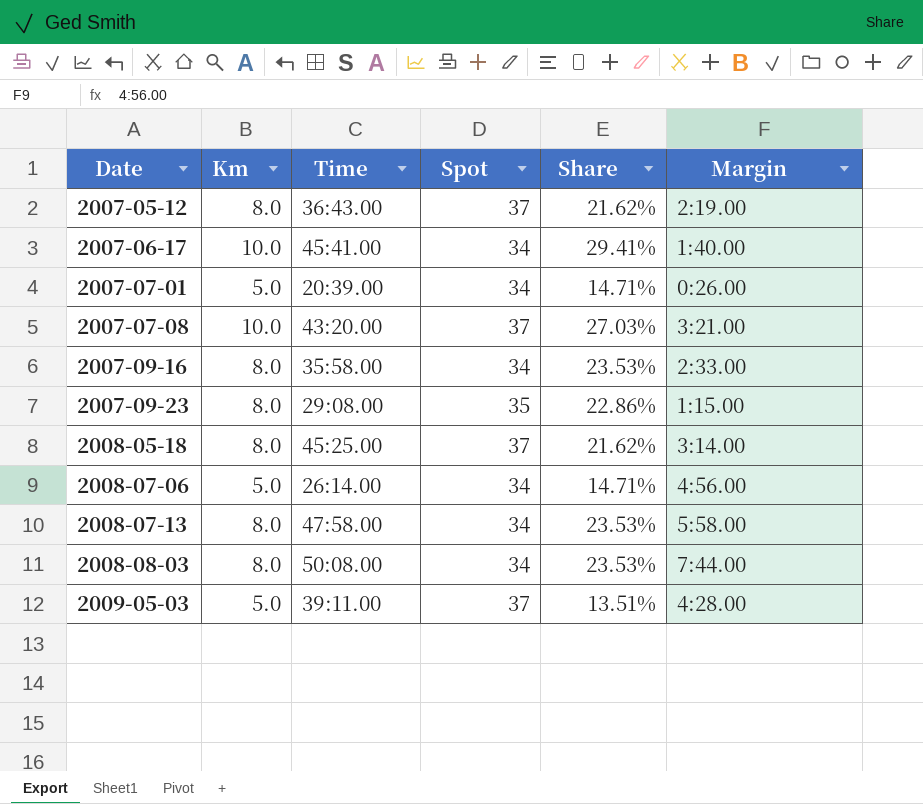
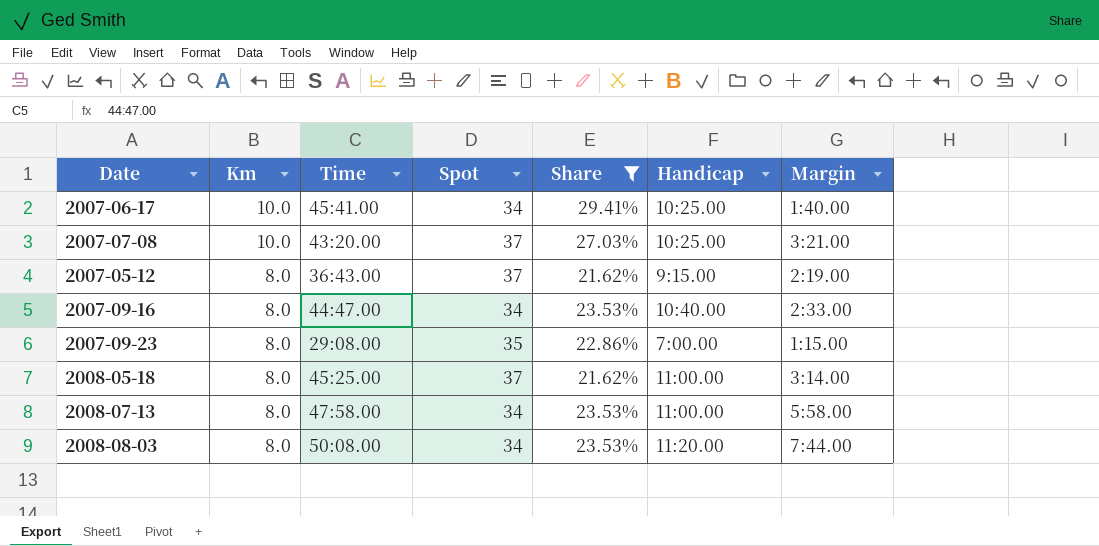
filter: none -> Share >= 21.62%
row order: Date ascending -> Km descending
column Handicap | position: none -> 6
2007-09-16 | Time: 35:58.00 -> 44:47.00

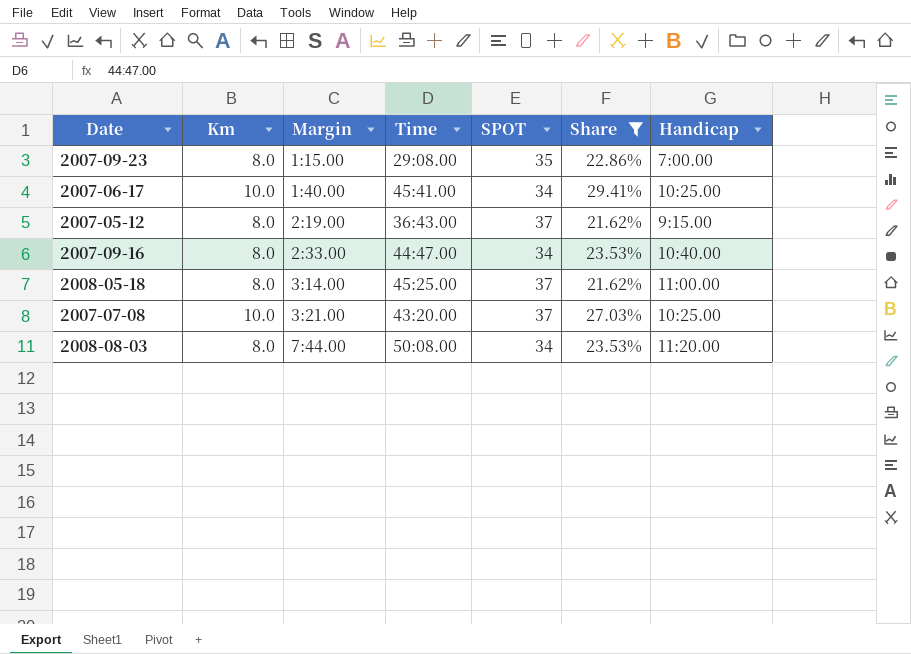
row order: Km descending -> Margin ascending
column Margin | position: 7 -> 3
column name: Spot -> SPOT
row 2008-07-13: 8.0 | 47:58.00 | 34 | 23.53% | 11:00.00 | 5:58.00 -> none

